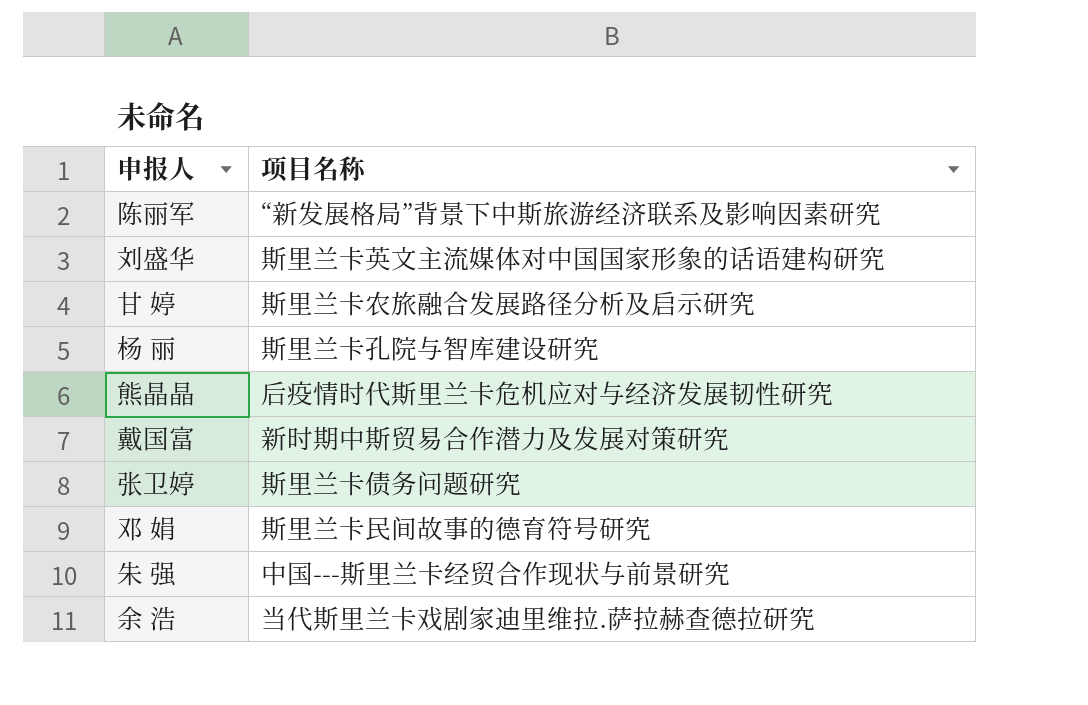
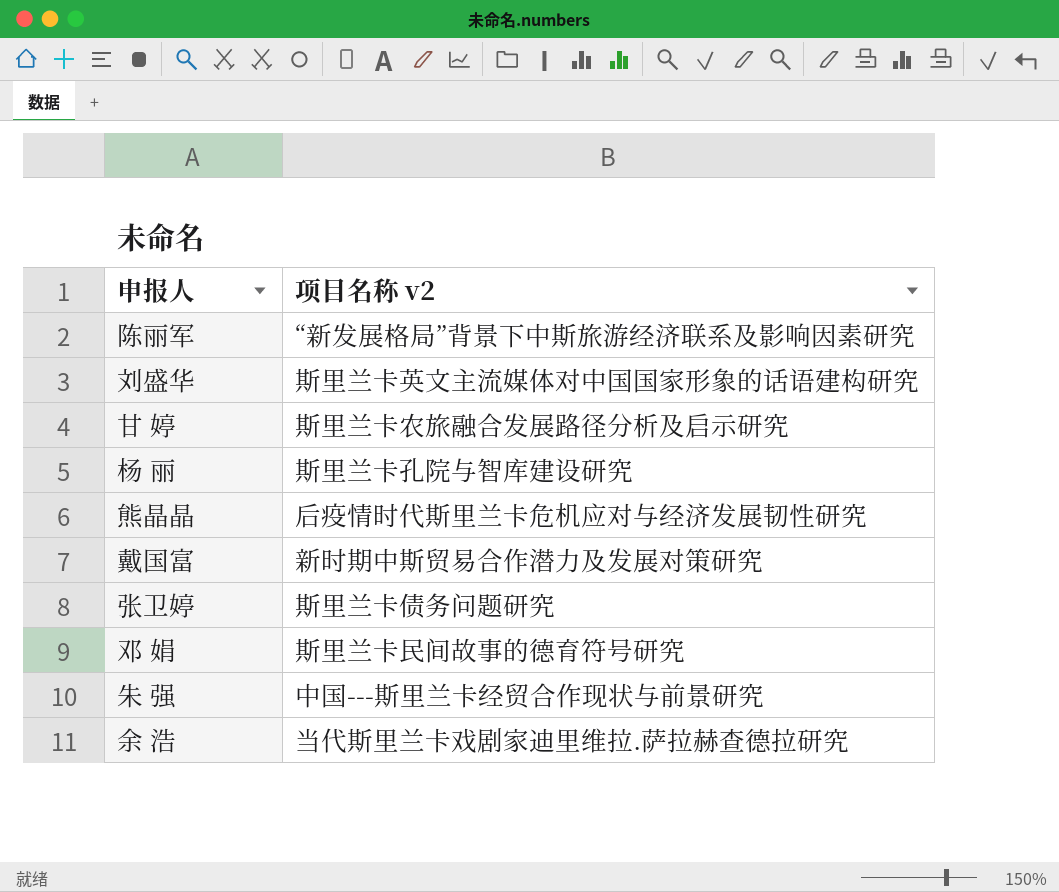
column name: 项目名称 -> 项目名称 v2

